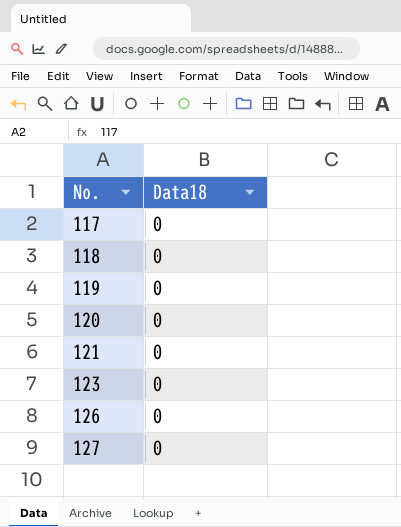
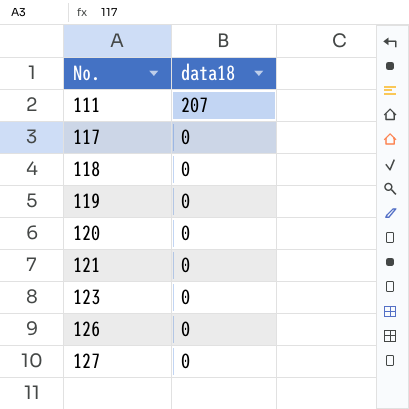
column name: Data18 -> data18
row 111: none -> 207

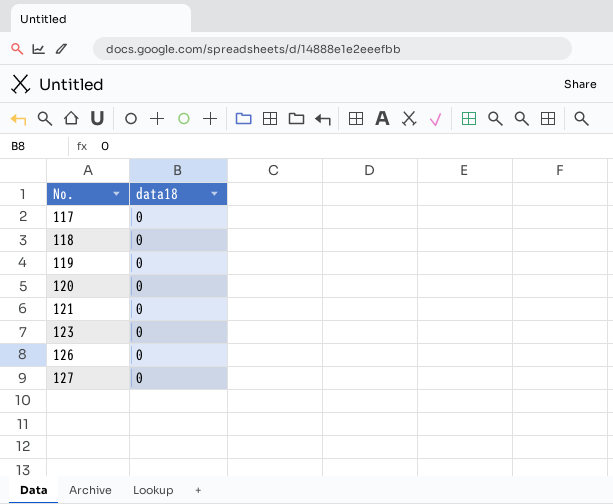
row 111: 207 -> none

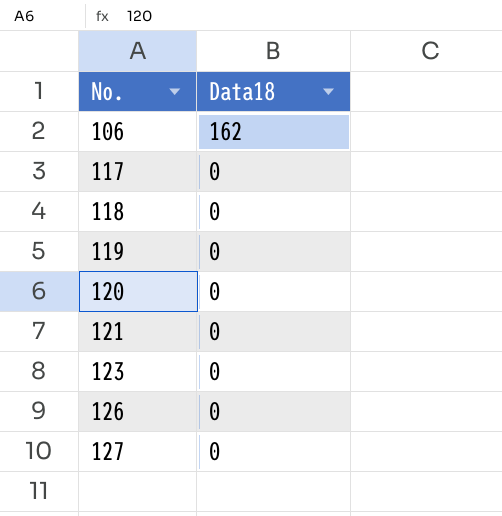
column name: data18 -> Data18
row 106: none -> 162

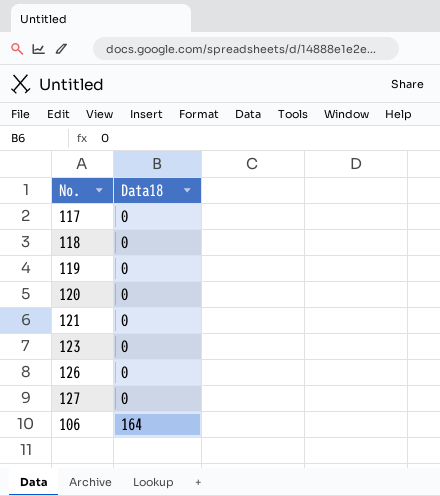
row order: No. ascending -> Data18 ascending
106 | Data18: 162 -> 164

